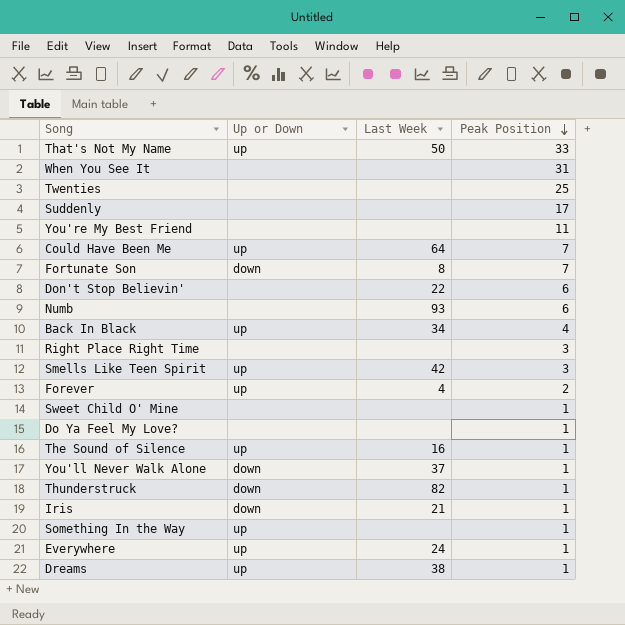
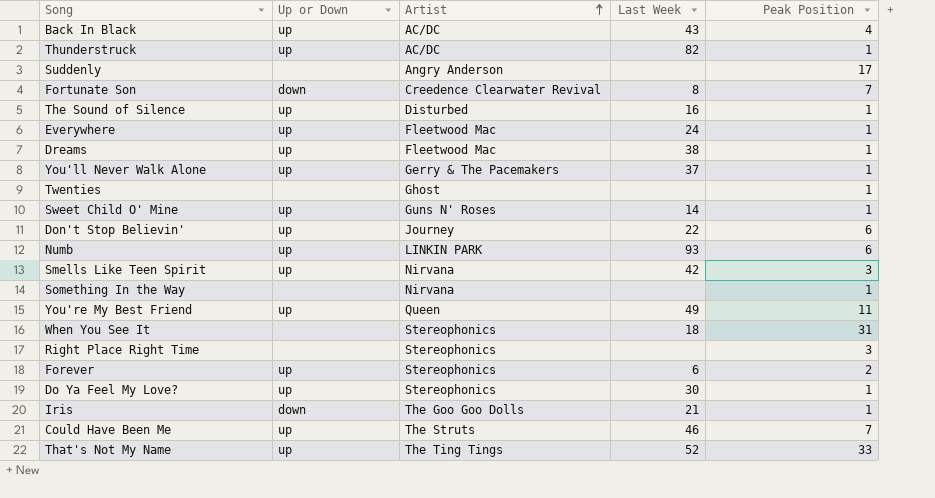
row order: Peak Position descending -> Artist ascending
column Artist | position: none -> 3
Back In Black | Last Week: 34 -> 43
Thunderstruck | Up or Down: down -> up
You'll Never Walk Alone | Up or Down: down -> up
Twenties | Peak Position: 25 -> 1
Sweet Child O' Mine | Up or Down: none -> up
Sweet Child O' Mine | Last Week: none -> 14
Don't Stop Believin' | Up or Down: none -> up
Numb | Up or Down: none -> up
Something In the Way | Up or Down: up -> none
You're My Best Friend | Up or Down: none -> up
You're My Best Friend | Last Week: none -> 49
When You See It | Last Week: none -> 18
Forever | Last Week: 4 -> 6
Do Ya Feel My Love? | Up or Down: none -> up
Do Ya Feel My Love? | Last Week: none -> 30
Could Have Been Me | Last Week: 64 -> 46
That's Not My Name | Last Week: 50 -> 52

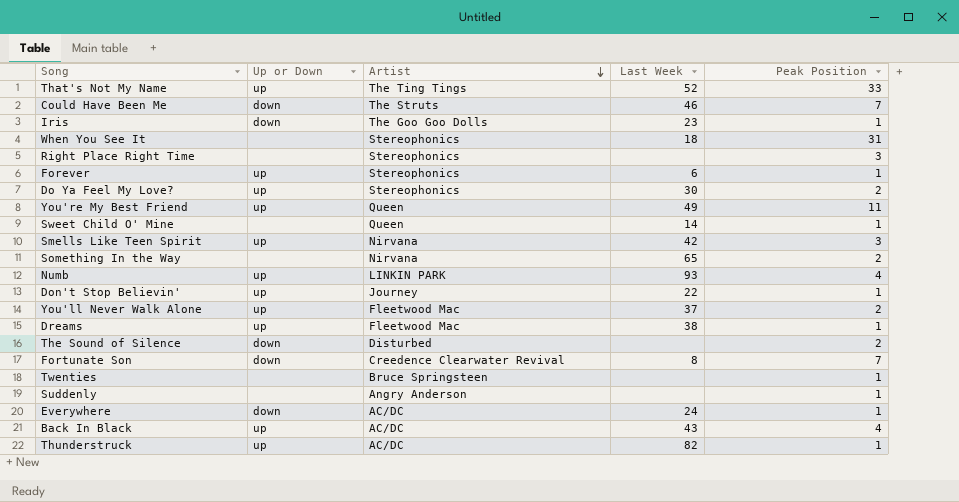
row order: Artist ascending -> Artist descending
Could Have Been Me | Up or Down: up -> down
Iris | Last Week: 21 -> 23
Forever | Peak Position: 2 -> 1
Do Ya Feel My Love? | Peak Position: 1 -> 2
Sweet Child O' Mine | Up or Down: up -> none
Sweet Child O' Mine | Artist: Guns N' Roses -> Queen
Something In the Way | Last Week: none -> 65
Something In the Way | Peak Position: 1 -> 2
Numb | Peak Position: 6 -> 4
Don't Stop Believin' | Peak Position: 6 -> 1
You'll Never Walk Alone | Artist: Gerry & The Pacemakers -> Fleetwood Mac
You'll Never Walk Alone | Peak Position: 1 -> 2
The Sound of Silence | Up or Down: up -> down
The Sound of Silence | Last Week: 16 -> none
The Sound of Silence | Peak Position: 1 -> 2
Twenties | Artist: Ghost -> Bruce Springsteen
Suddenly | Peak Position: 17 -> 1
Everywhere | Up or Down: up -> down
Everywhere | Artist: Fleetwood Mac -> AC/DC

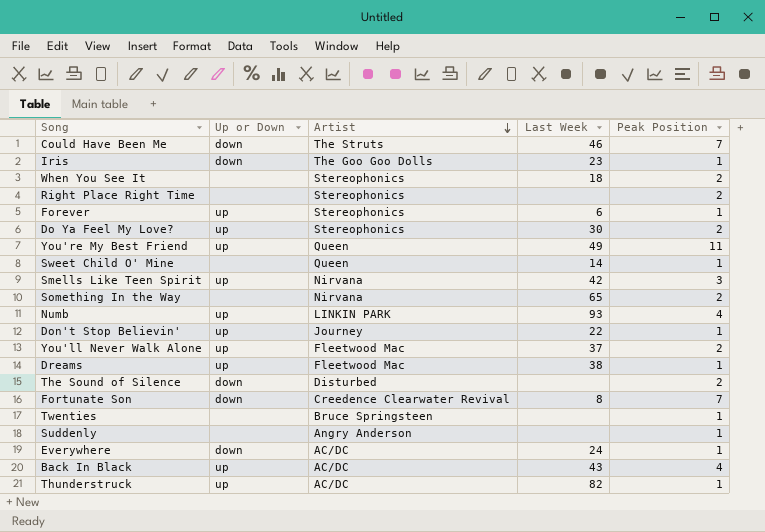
row That's Not My Name: up | The Ting Tings | 52 | 33 -> none
When You See It | Peak Position: 31 -> 2
Right Place Right Time | Peak Position: 3 -> 2

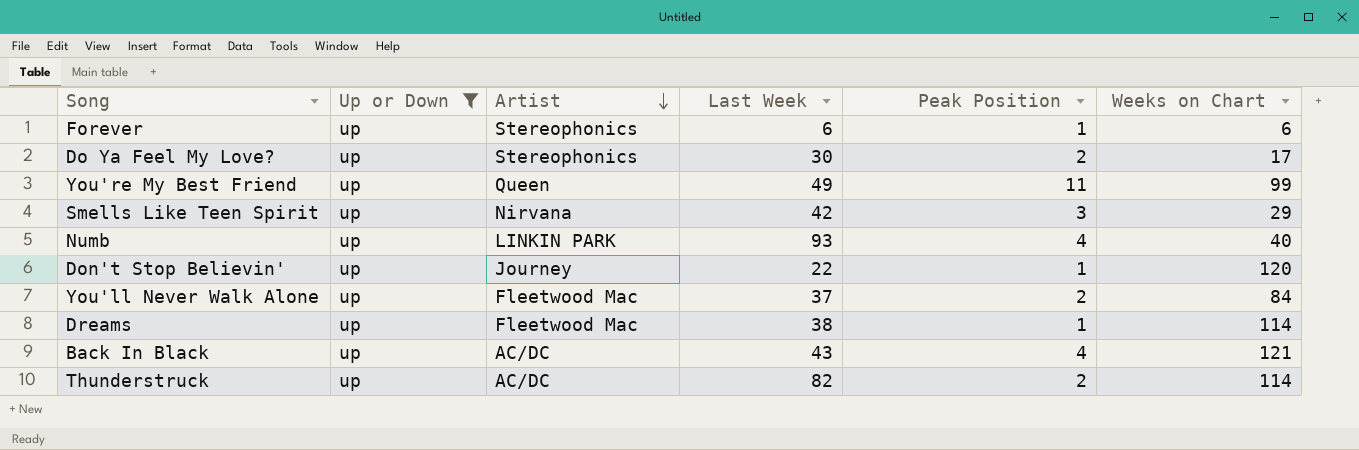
filter: none -> Up or Down = up
column Weeks on Chart | position: none -> 6
Thunderstruck | Peak Position: 1 -> 2

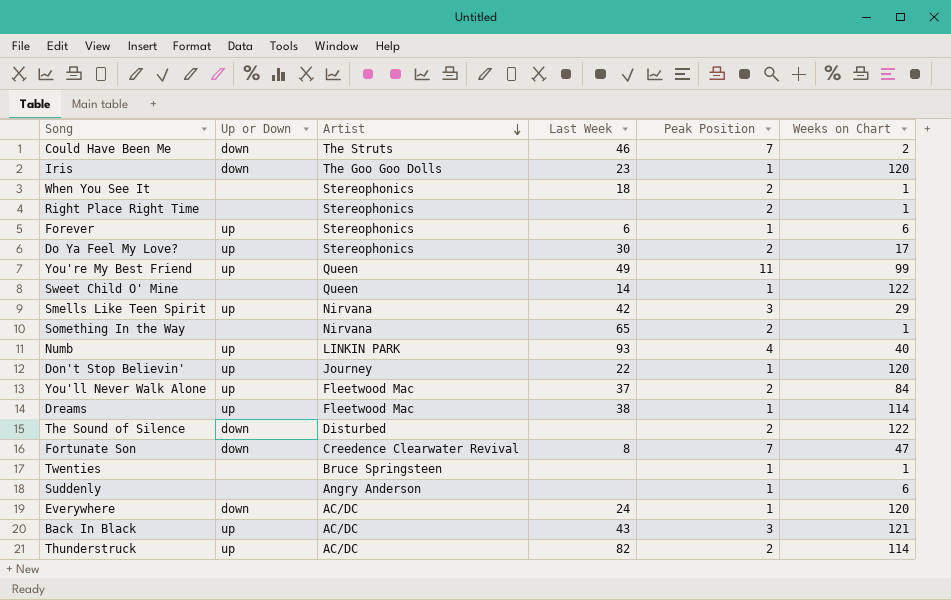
filter: Up or Down = up -> none
Back In Black | Peak Position: 4 -> 3

